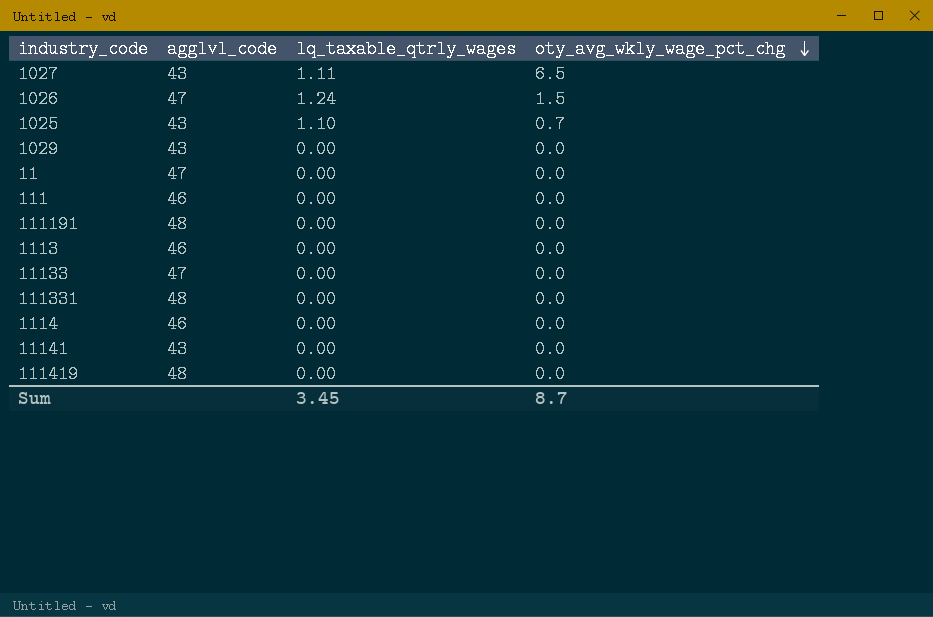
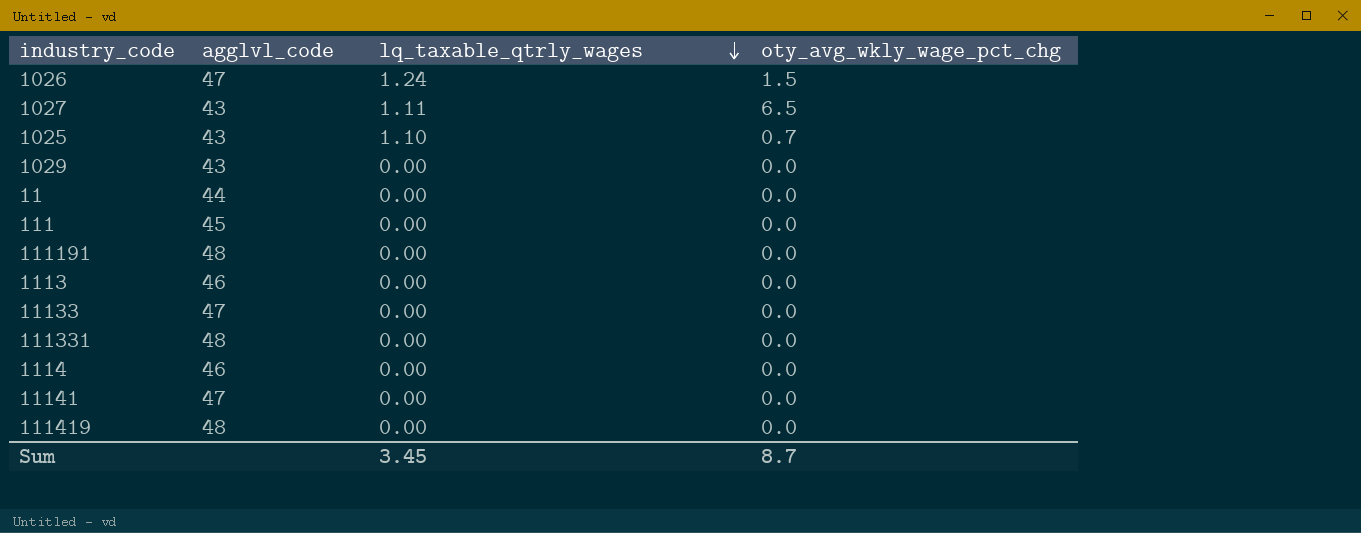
row order: oty_avg_wkly_wage_pct_chg descending -> lq_taxable_qtrly_wages descending
11 | agglvl_code: 47 -> 44
111 | agglvl_code: 46 -> 45
11141 | agglvl_code: 43 -> 47

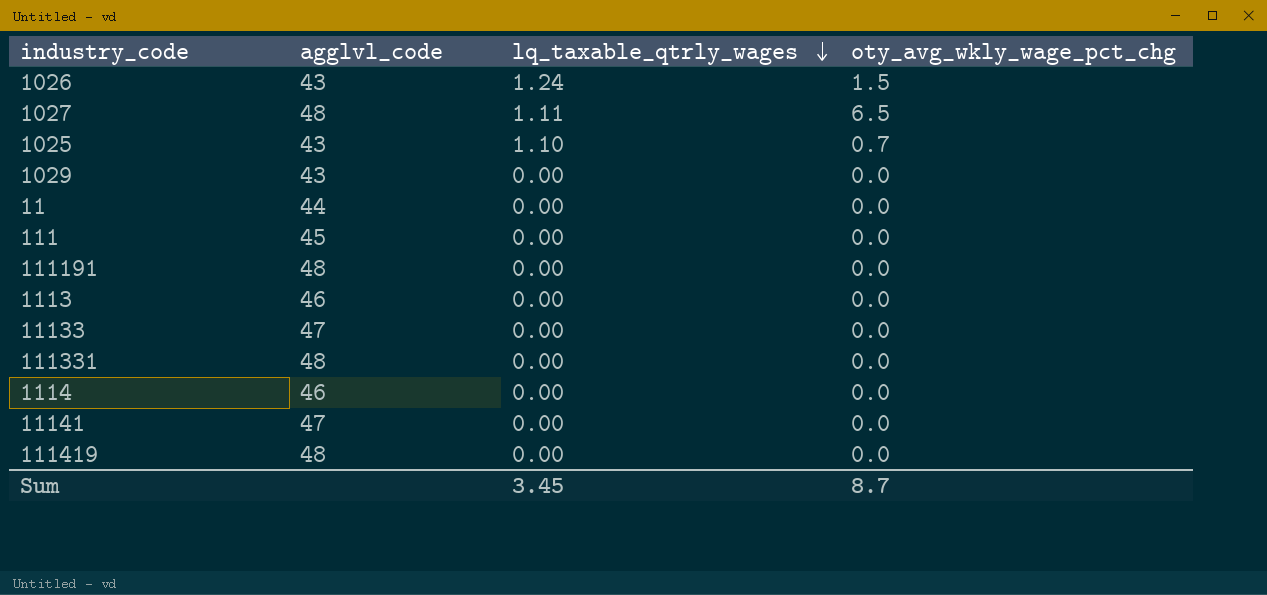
1026 | agglvl_code: 47 -> 43
1027 | agglvl_code: 43 -> 48

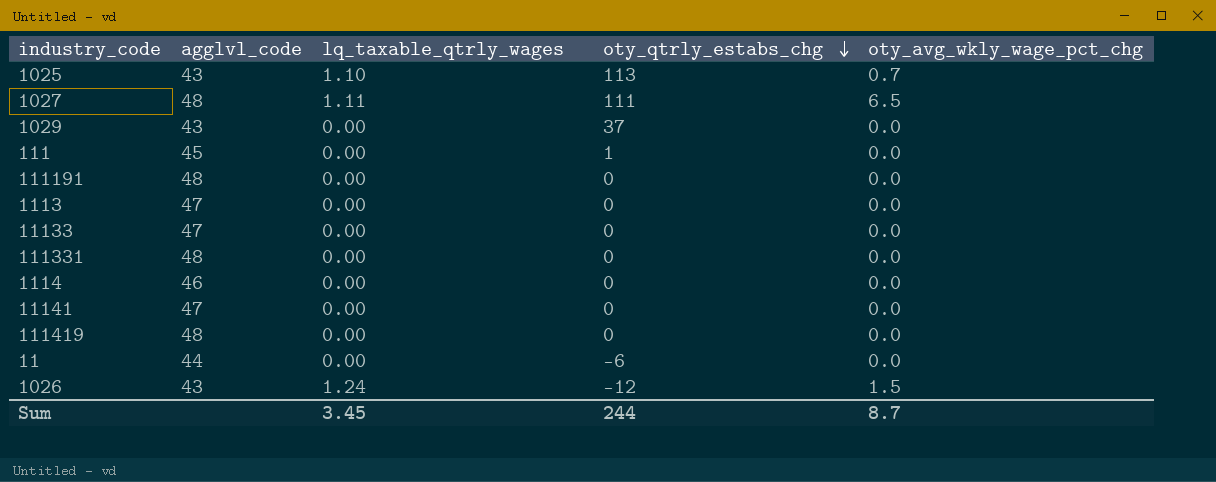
row order: lq_taxable_qtrly_wages descending -> oty_qtrly_estabs_chg descending
column oty_qtrly_estabs_chg | position: none -> 4
1113 | agglvl_code: 46 -> 47

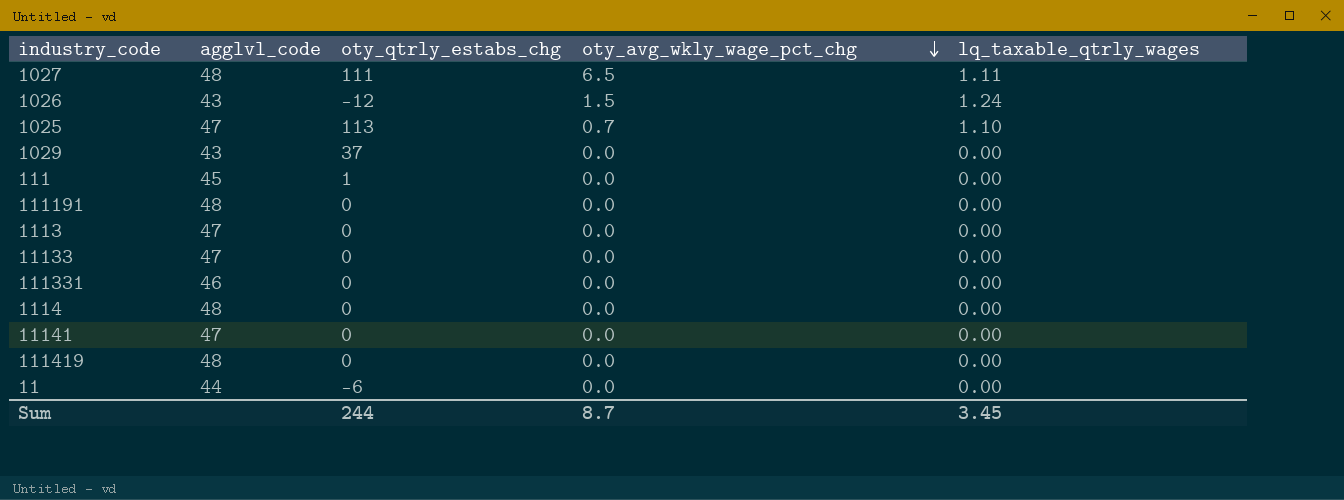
row order: oty_qtrly_estabs_chg descending -> oty_avg_wkly_wage_pct_chg descending
column lq_taxable_qtrly_wages | position: 3 -> 5
1025 | agglvl_code: 43 -> 47
111331 | agglvl_code: 48 -> 46
1114 | agglvl_code: 46 -> 48

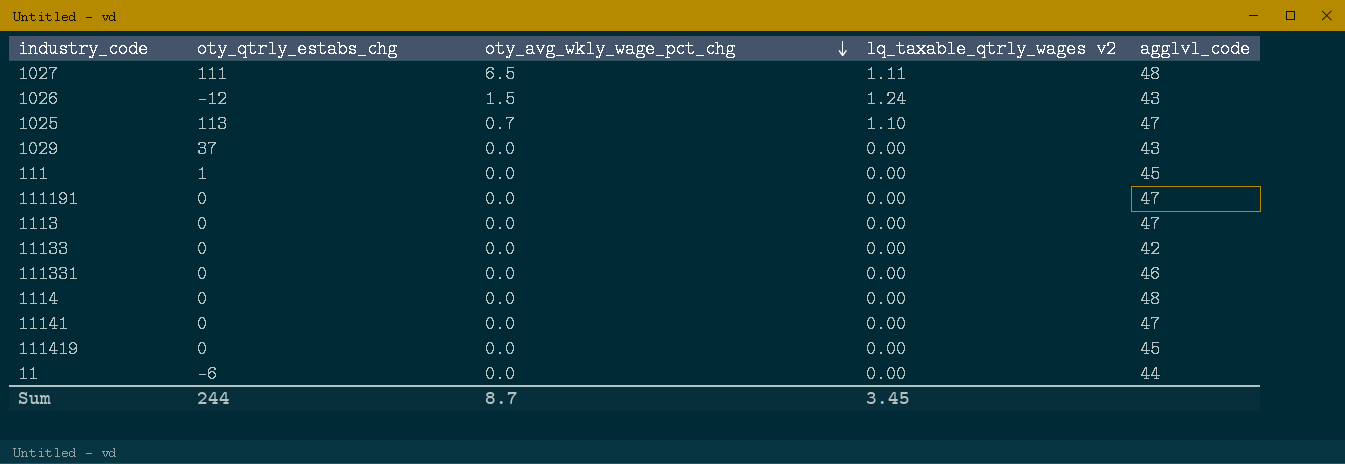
column name: lq_taxable_qtrly_wages -> lq_taxable_qtrly_wages v2
column agglvl_code | position: 2 -> 5
111191 | agglvl_code: 48 -> 47
11133 | agglvl_code: 47 -> 42
111419 | agglvl_code: 48 -> 45

